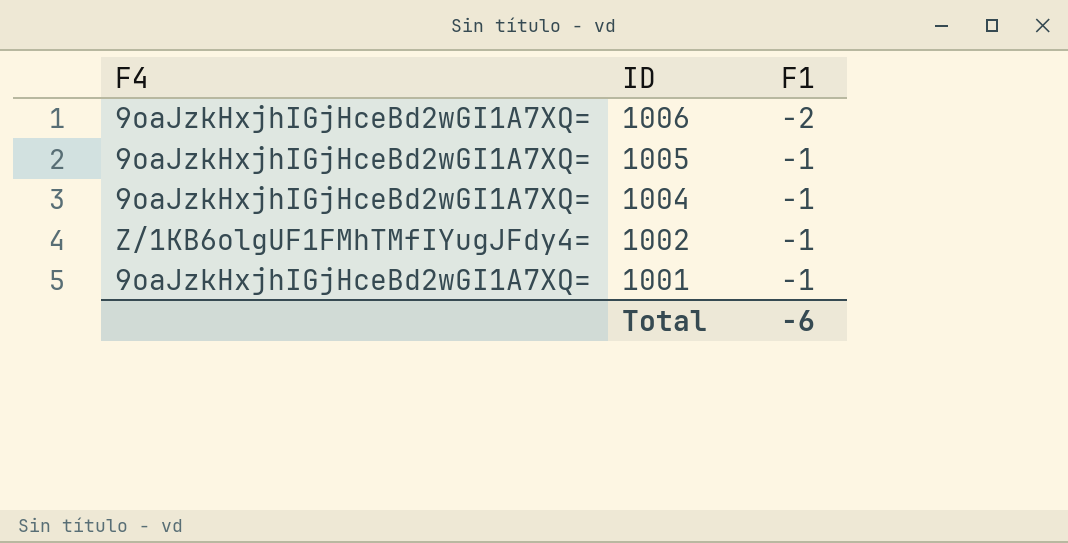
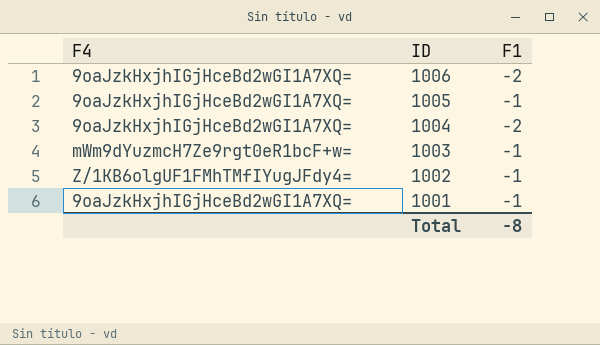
1004 | F1: -1 -> -2
row 1003: none -> mWm9dYuzmcH7Ze9rgt0eR1bcF+w= | -1
Total | F1: -6 -> -8

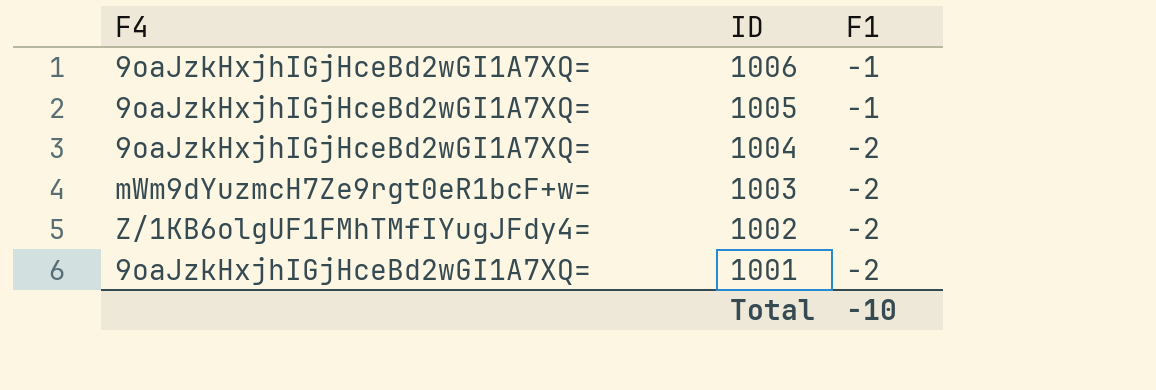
1006 | F1: -2 -> -1
1003 | F1: -1 -> -2
1002 | F1: -1 -> -2
1001 | F1: -1 -> -2
Total | F1: -8 -> -10

